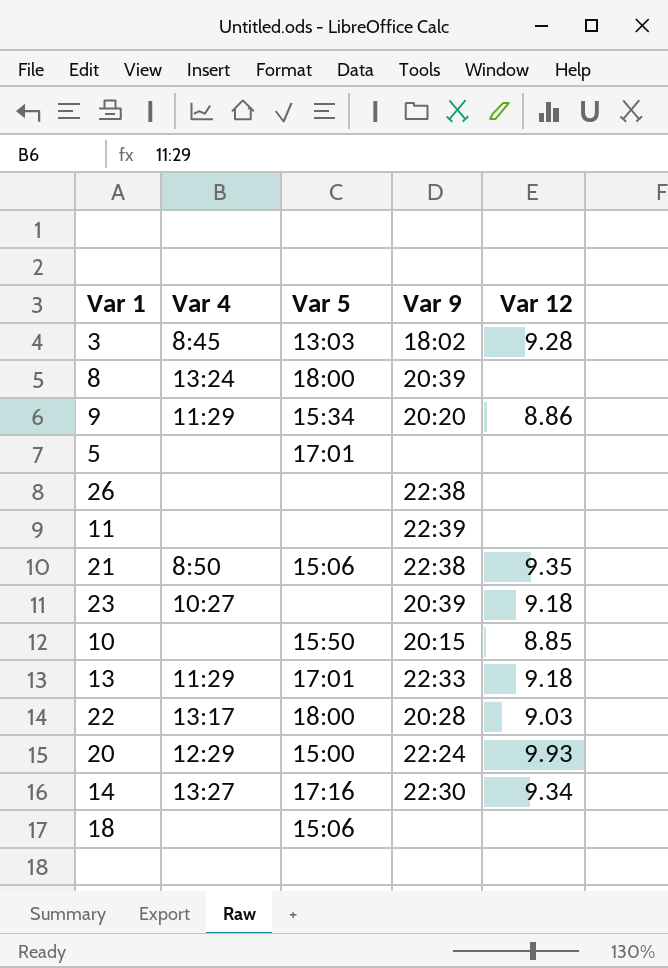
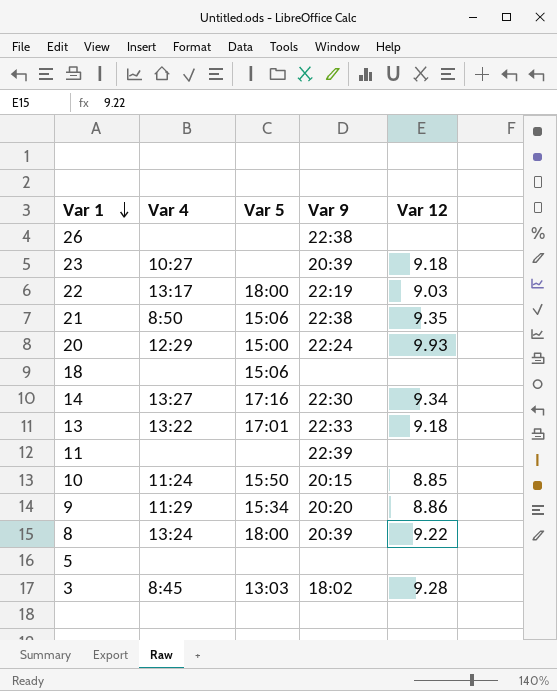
row order: none -> Var 1 descending
22 | Var 9: 20:28 -> 22:19
13 | Var 4: 11:29 -> 13:22
10 | Var 4: none -> 11:24
8 | Var 12: none -> 9.22
5 | Var 5: 17:01 -> none

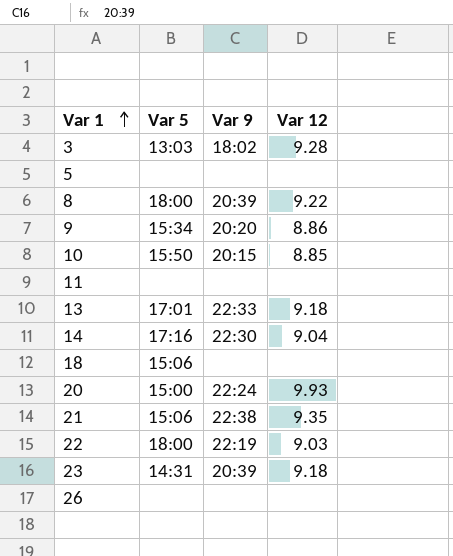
row order: Var 1 descending -> Var 1 ascending
column Var 4 | position: 2 -> none
11 | Var 9: 22:39 -> none
14 | Var 12: 9.34 -> 9.04
23 | Var 5: none -> 14:31
26 | Var 9: 22:38 -> none

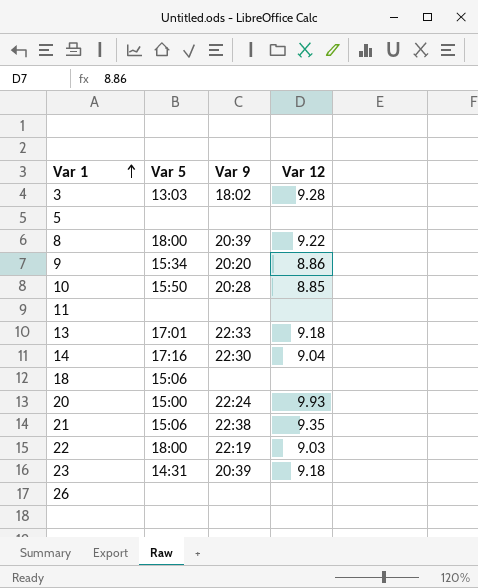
10 | Var 9: 20:15 -> 20:28

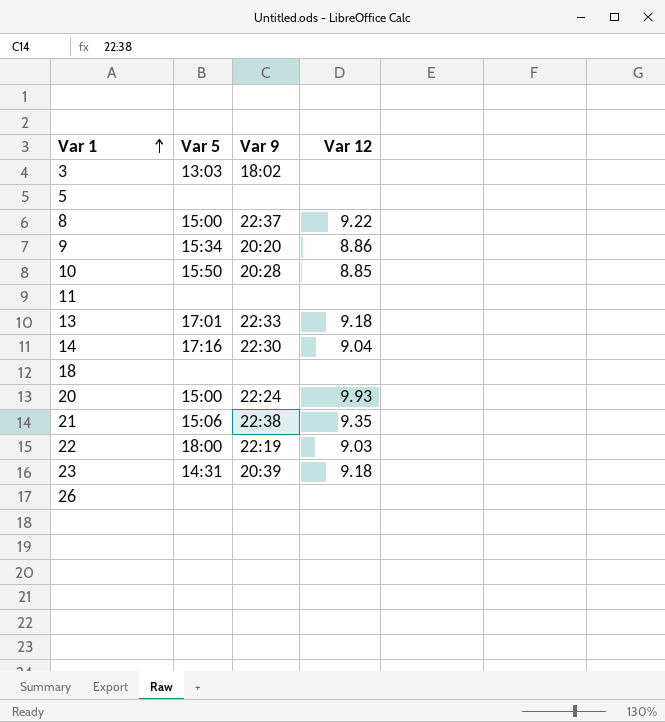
3 | Var 12: 9.28 -> none
8 | Var 5: 18:00 -> 15:00
8 | Var 9: 20:39 -> 22:37
18 | Var 5: 15:06 -> none

